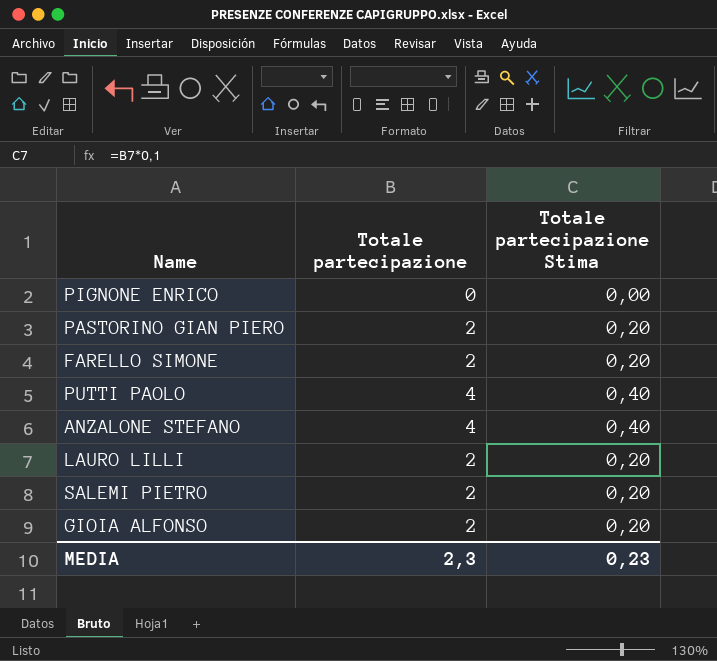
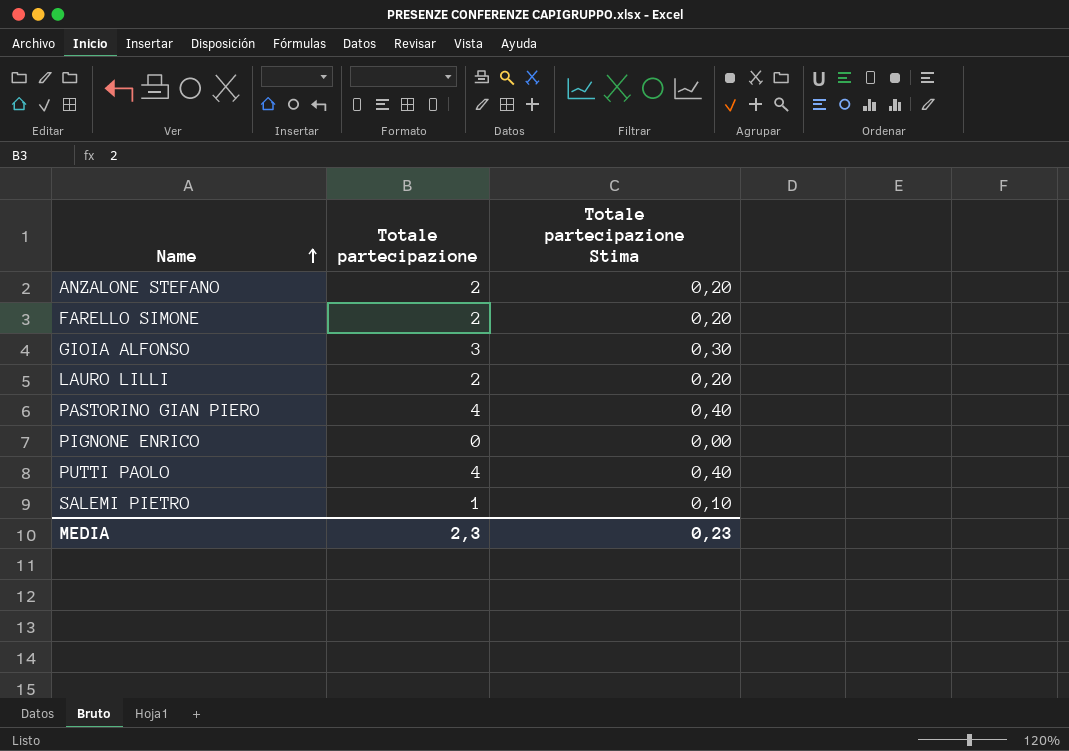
row order: none -> Name ascending
ANZALONE STEFANO | Totale partecipazione: 4 -> 2
ANZALONE STEFANO | Totale partecipazione Stima: 0,40 -> 0,20
GIOIA ALFONSO | Totale partecipazione: 2 -> 3
GIOIA ALFONSO | Totale partecipazione Stima: 0,20 -> 0,30
PASTORINO GIAN PIERO | Totale partecipazione: 2 -> 4
PASTORINO GIAN PIERO | Totale partecipazione Stima: 0,20 -> 0,40
SALEMI PIETRO | Totale partecipazione: 2 -> 1
SALEMI PIETRO | Totale partecipazione Stima: 0,20 -> 0,10

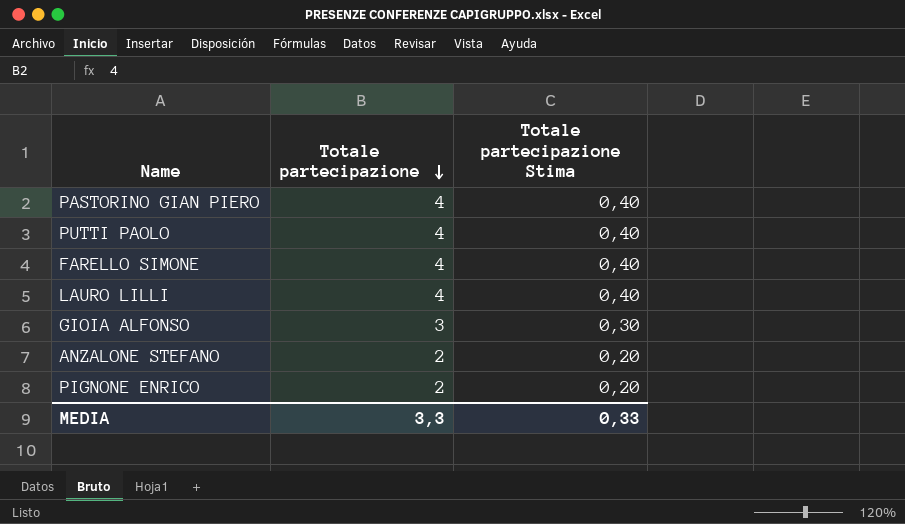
row order: Name ascending -> Totale partecipazione descending
row SALEMI PIETRO: 1 | 0,10 -> none
FARELLO SIMONE | Totale partecipazione: 2 -> 4
FARELLO SIMONE | Totale partecipazione Stima: 0,20 -> 0,40
LAURO LILLI | Totale partecipazione: 2 -> 4
LAURO LILLI | Totale partecipazione Stima: 0,20 -> 0,40
PIGNONE ENRICO | Totale partecipazione: 0 -> 2
PIGNONE ENRICO | Totale partecipazione Stima: 0,00 -> 0,20
MEDIA | Totale partecipazione: 2,3 -> 3,3
MEDIA | Totale partecipazione Stima: 0,23 -> 0,33

